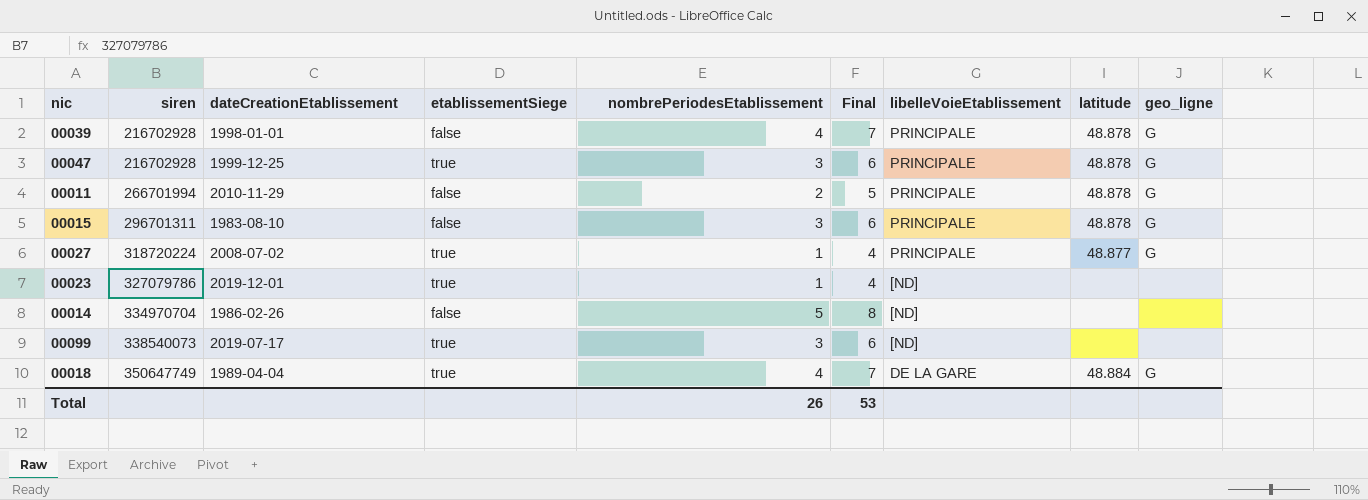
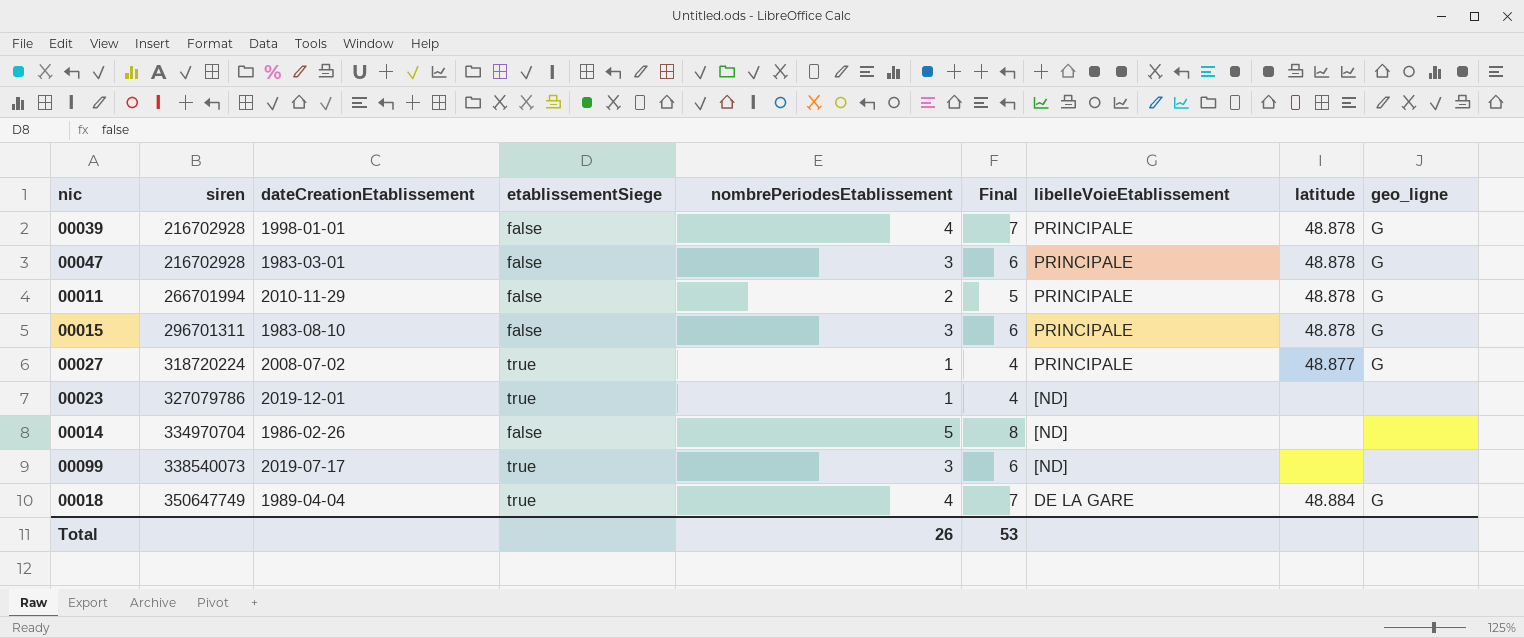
00047 | dateCreationEtablissement: 1999-12-25 -> 1983-03-01
00047 | etablissementSiege: true -> false

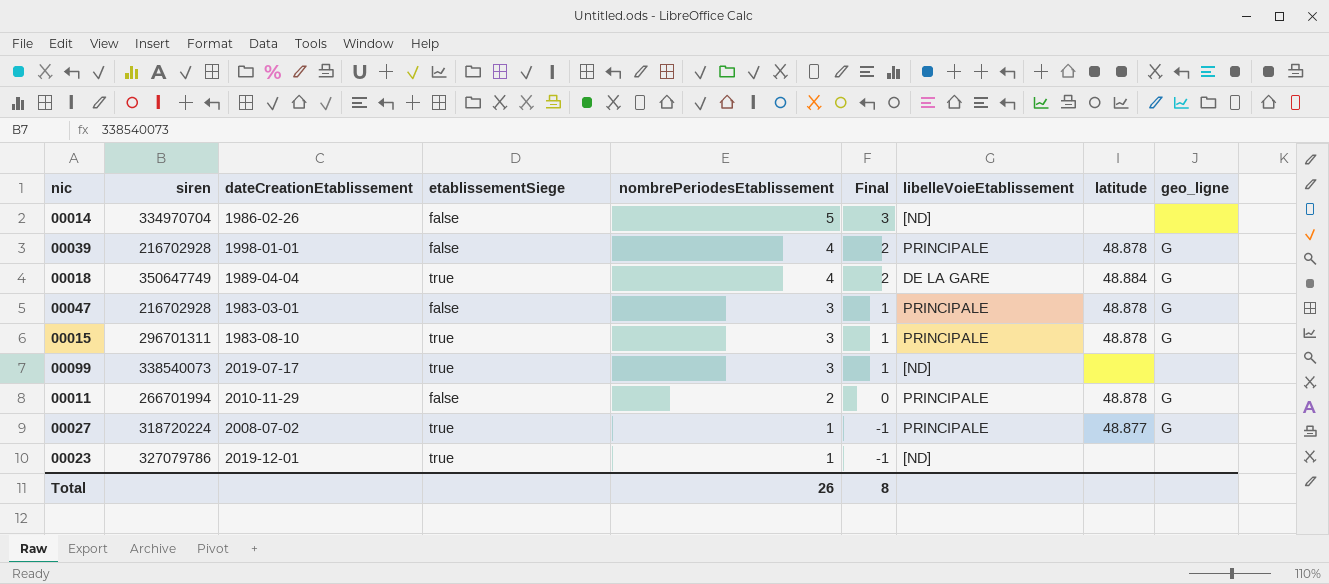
row order: siren ascending -> nombrePeriodesEtablissement descending
column Final | formula: [nombrePeriodesEtablissement] + 3 -> [nombrePeriodesEtablissement] - 2
00015 | etablissementSiege: false -> true
Total | Final: 53 -> 8

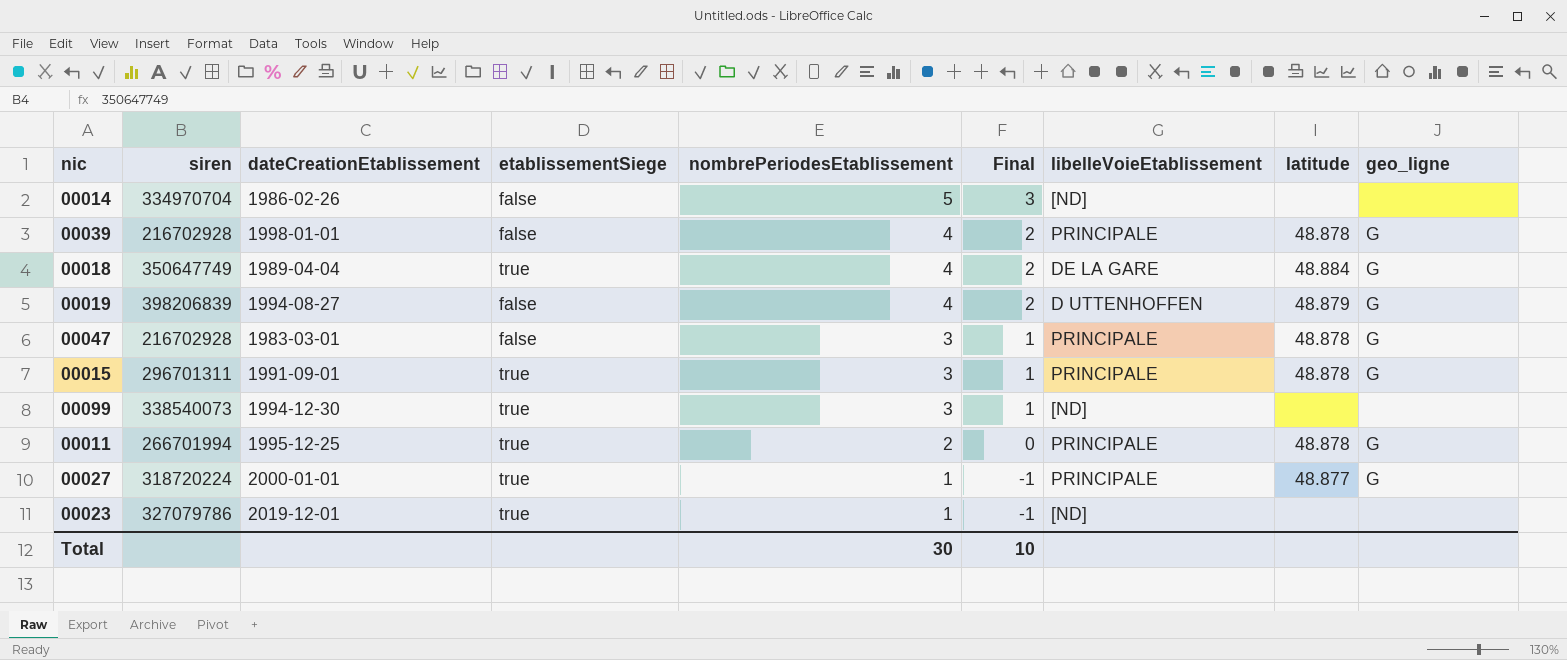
row 00019: none -> 398206839 | 1994-08-27 | false | 4 | 2 | D UTTENHOFFEN | 48.879 | G
00015 | dateCreationEtablissement: 1983-08-10 -> 1991-09-01
00099 | dateCreationEtablissement: 2019-07-17 -> 1994-12-30
00011 | dateCreationEtablissement: 2010-11-29 -> 1995-12-25
00011 | etablissementSiege: false -> true
00027 | dateCreationEtablissement: 2008-07-02 -> 2000-01-01
Total | nombrePeriodesEtablissement: 26 -> 30
Total | Final: 8 -> 10

